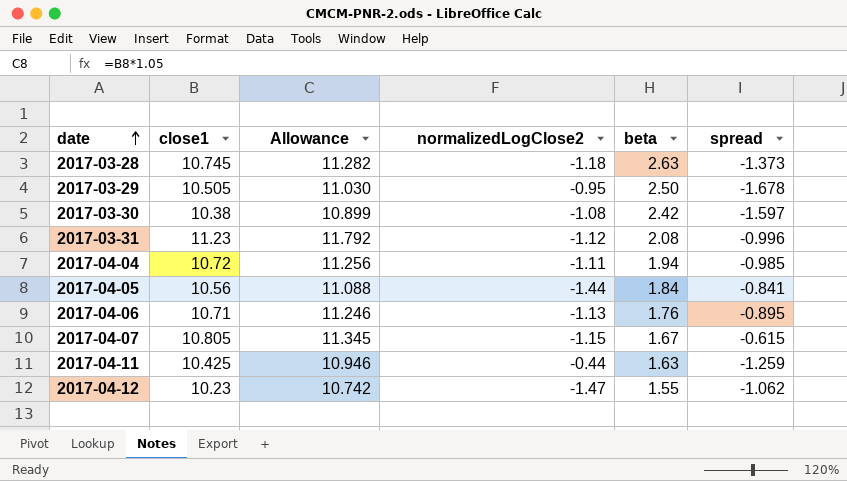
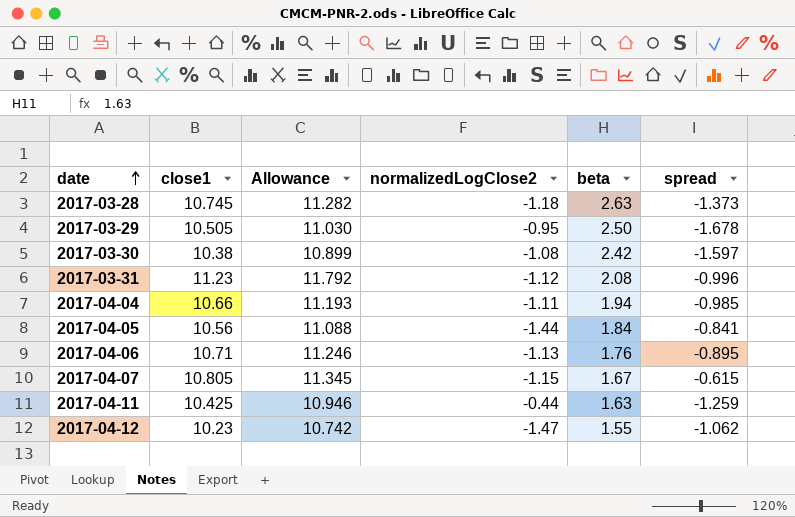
2017-04-04 | close1: 10.72 -> 10.66
2017-04-04 | Allowance: 11.256 -> 11.193

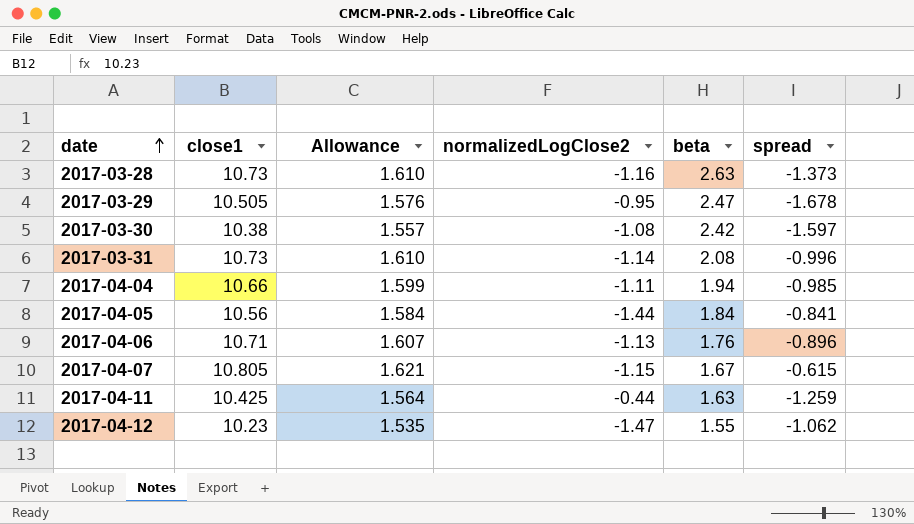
column Allowance | formula: [close1] * 1.05 -> [close1] * 0.15
2017-03-28 | close1: 10.745 -> 10.73
2017-03-28 | normalizedLogClose2: -1.18 -> -1.16
2017-03-29 | beta: 2.50 -> 2.47
2017-03-31 | close1: 11.23 -> 10.73
2017-03-31 | normalizedLogClose2: -1.12 -> -1.14
2017-04-06 | spread: -0.895 -> -0.896

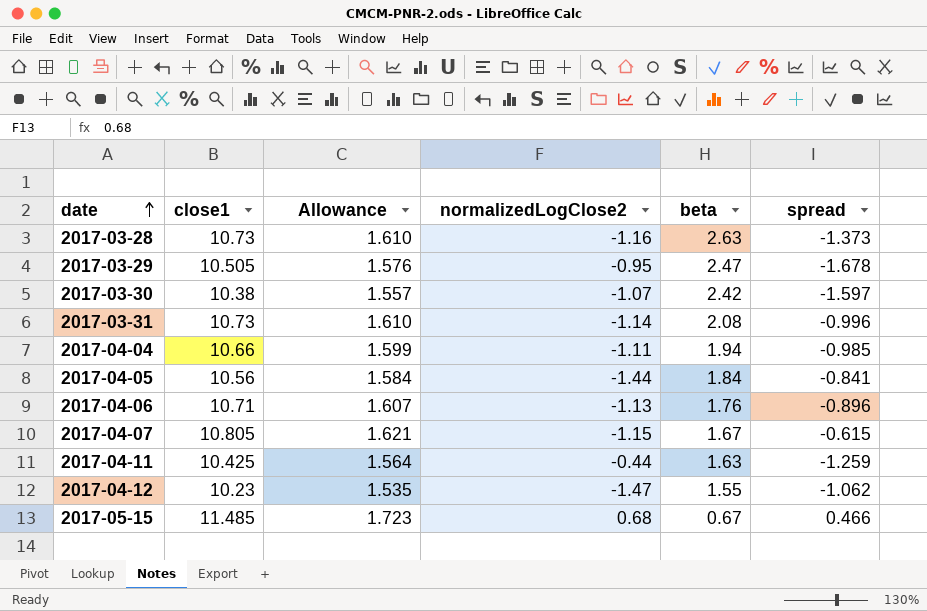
2017-03-30 | normalizedLogClose2: -1.08 -> -1.07
row 2017-05-15: none -> 11.485 | 1.723 | 0.68 | 0.67 | 0.466

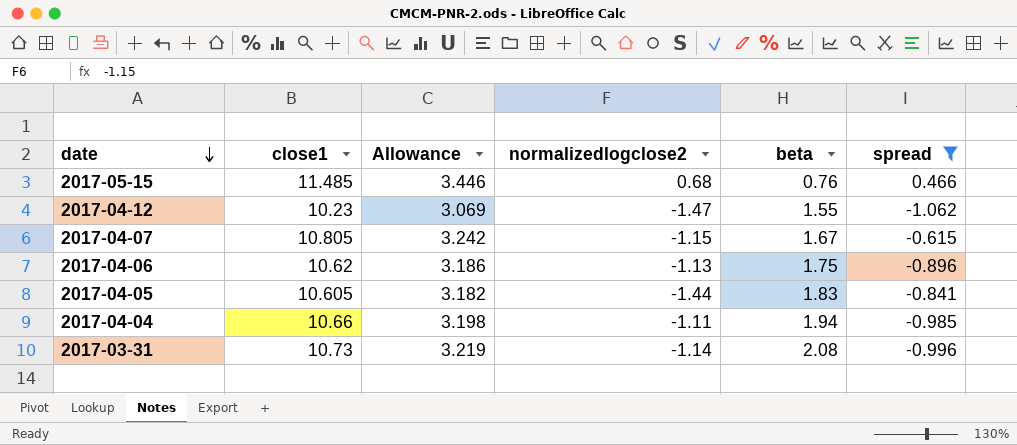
filter: none -> spread >= -1.062
row order: date ascending -> date descending
column Allowance | formula: [close1] * 0.15 -> [close1] * 0.3
column name: normalizedLogClose2 -> normalizedlogclose2
2017-05-15 | beta: 0.67 -> 0.76
2017-04-06 | close1: 10.71 -> 10.62
2017-04-06 | beta: 1.76 -> 1.75
2017-04-05 | close1: 10.56 -> 10.605
2017-04-05 | beta: 1.84 -> 1.83

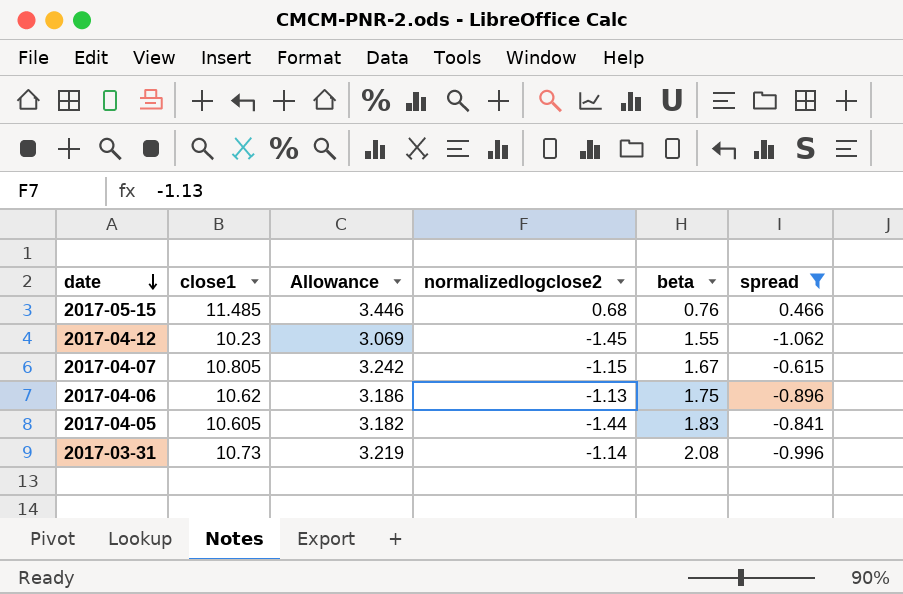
row 2017-04-04: 10.66 | 3.198 | -1.11 | 1.94 | -0.985 -> none
2017-04-12 | normalizedlogclose2: -1.47 -> -1.45

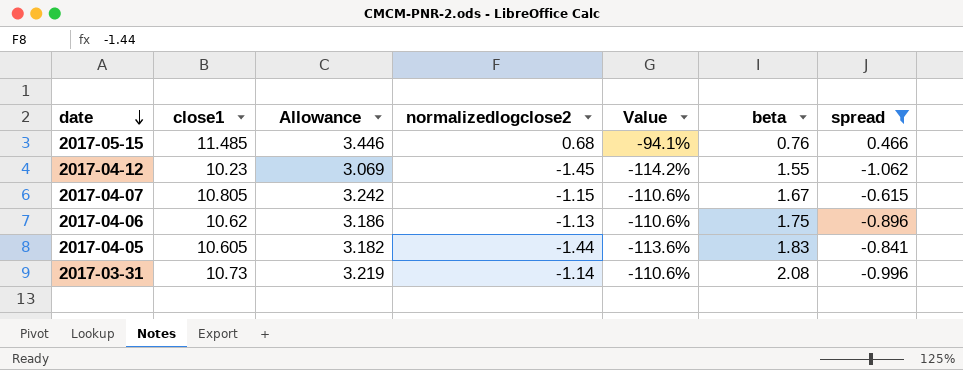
column Value | formula: none -> ([normalizedlogclose2] - [close1]) / [close1]

